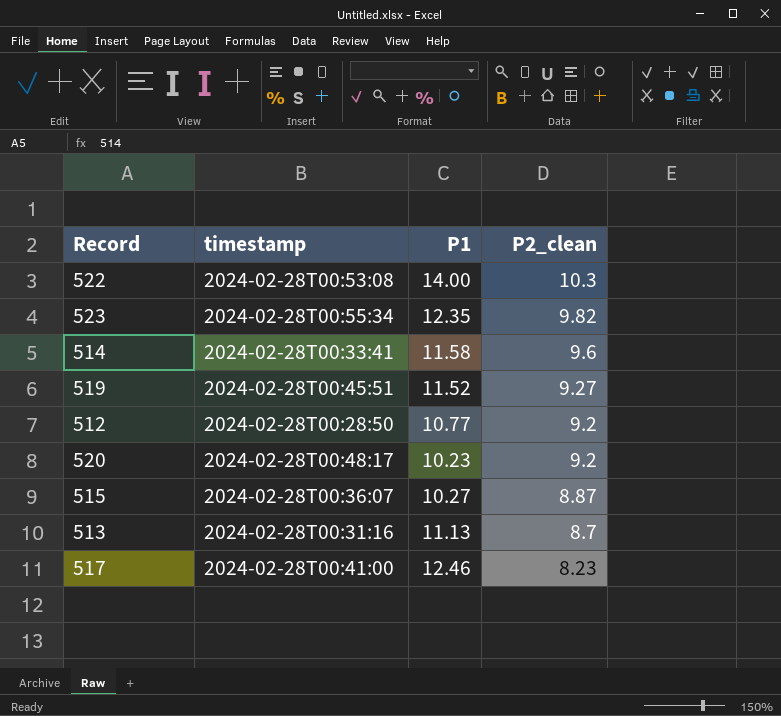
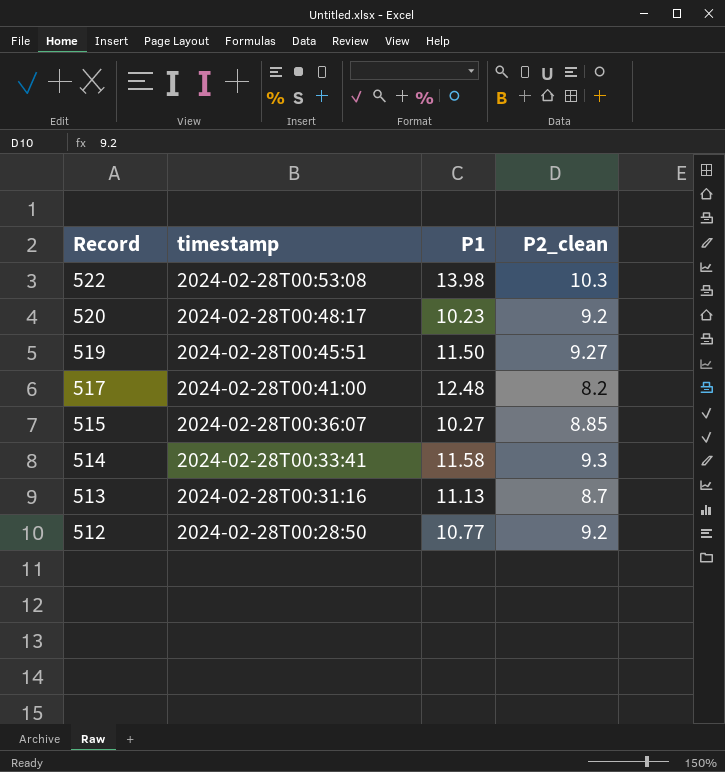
row order: P2_clean descending -> Record descending
row 523: 2024-02-28T00:55:34 | 12.35 | 9.82 -> none
522 | P1: 14.00 -> 13.98
519 | P1: 11.52 -> 11.50
517 | P1: 12.46 -> 12.48
517 | P2_clean: 8.23 -> 8.2
515 | P2_clean: 8.87 -> 8.85
514 | P2_clean: 9.6 -> 9.3

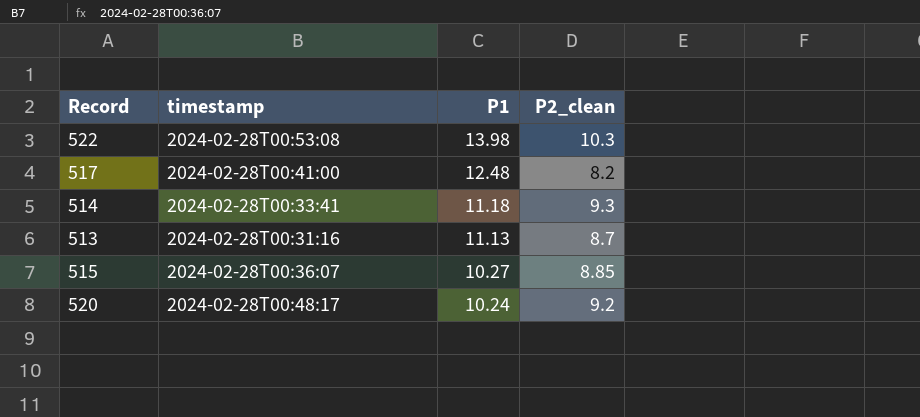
row order: Record descending -> P1 descending
row 519: 2024-02-28T00:45:51 | 11.50 | 9.27 -> none
row 512: 2024-02-28T00:28:50 | 10.77 | 9.2 -> none
514 | P1: 11.58 -> 11.18
520 | P1: 10.23 -> 10.24

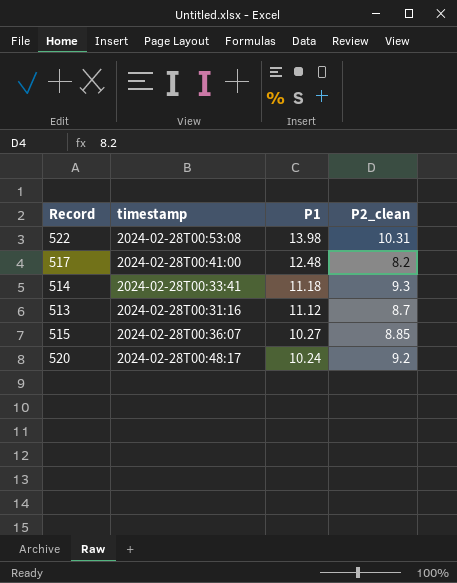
522 | P2_clean: 10.3 -> 10.31
513 | P1: 11.13 -> 11.12

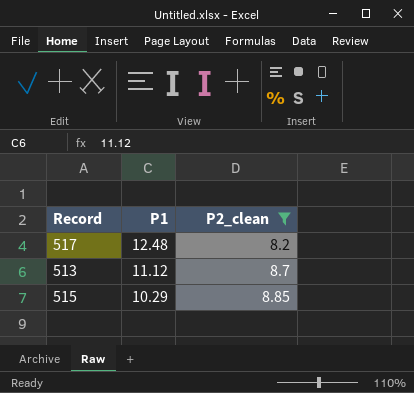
filter: none -> P2_clean <= 8.85
column timestamp | position: 2 -> none
515 | P1: 10.27 -> 10.29

